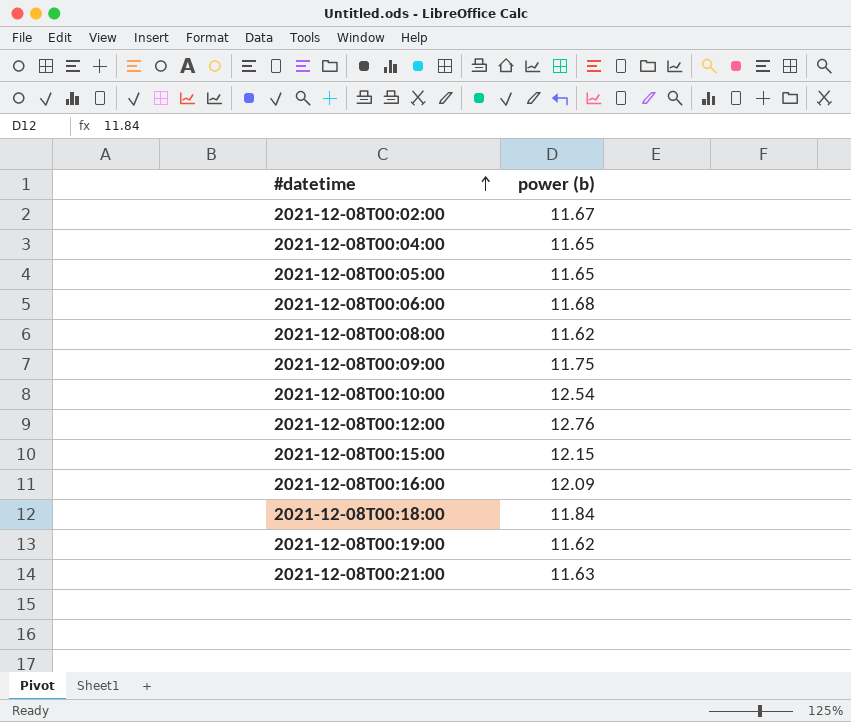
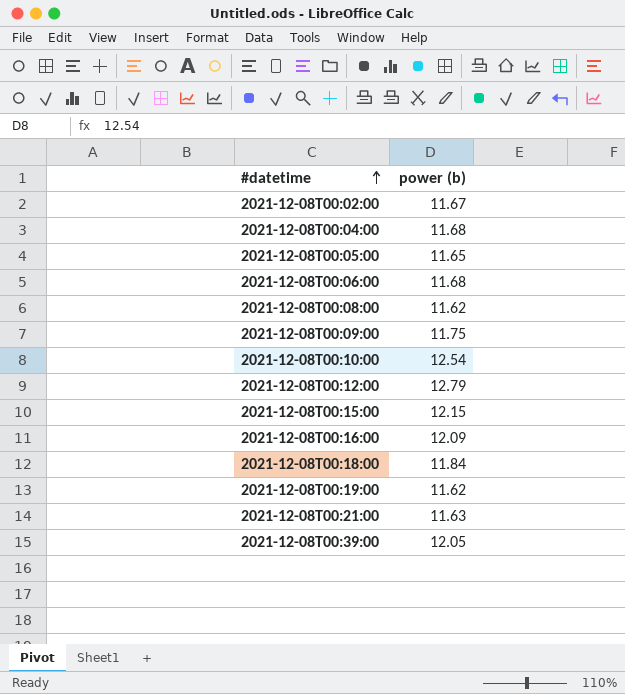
2021-12-08T00:04:00 | power (b): 11.65 -> 11.68
2021-12-08T00:12:00 | power (b): 12.76 -> 12.79
row 2021-12-08T00:39:00: none -> 12.05

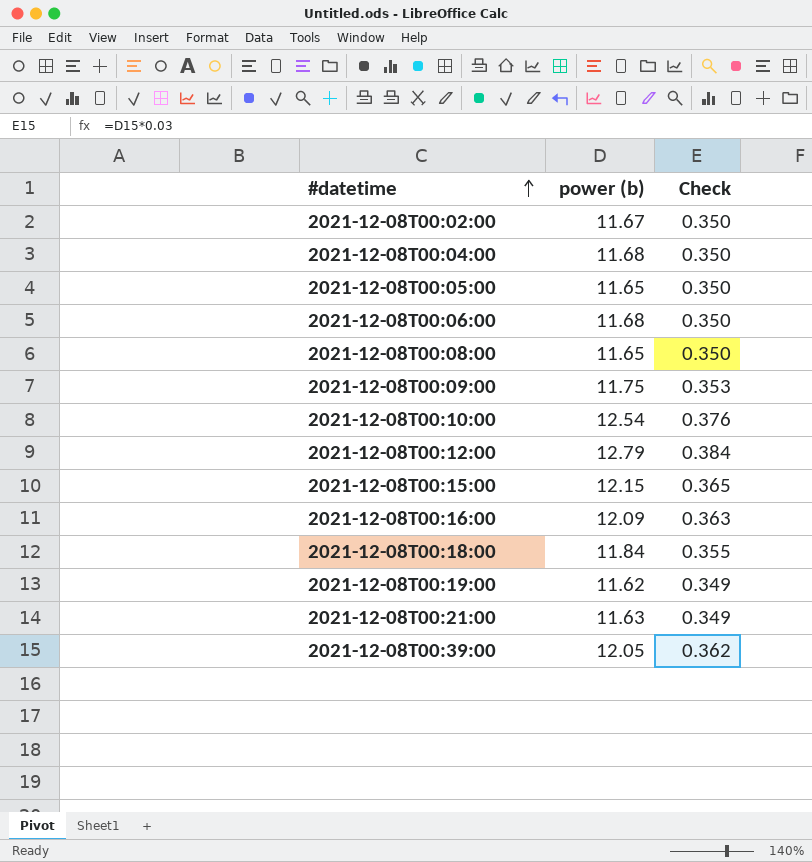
column Check | formula: none -> [power (b)] * 0.03
2021-12-08T00:08:00 | power (b): 11.62 -> 11.65

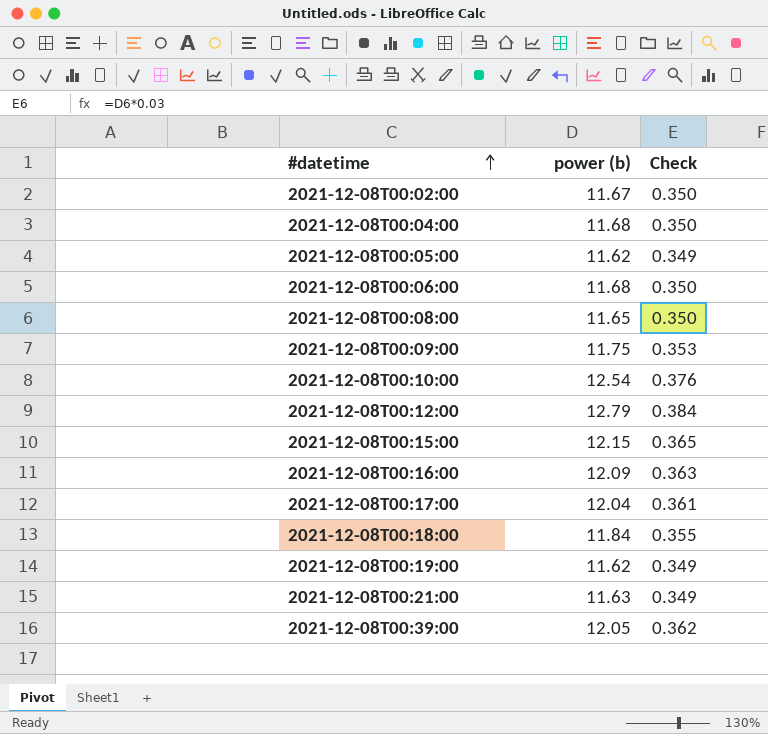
2021-12-08T00:05:00 | power (b): 11.65 -> 11.62
2021-12-08T00:05:00 | Check: 0.350 -> 0.349
row 2021-12-08T00:17:00: none -> 12.04 | 0.361

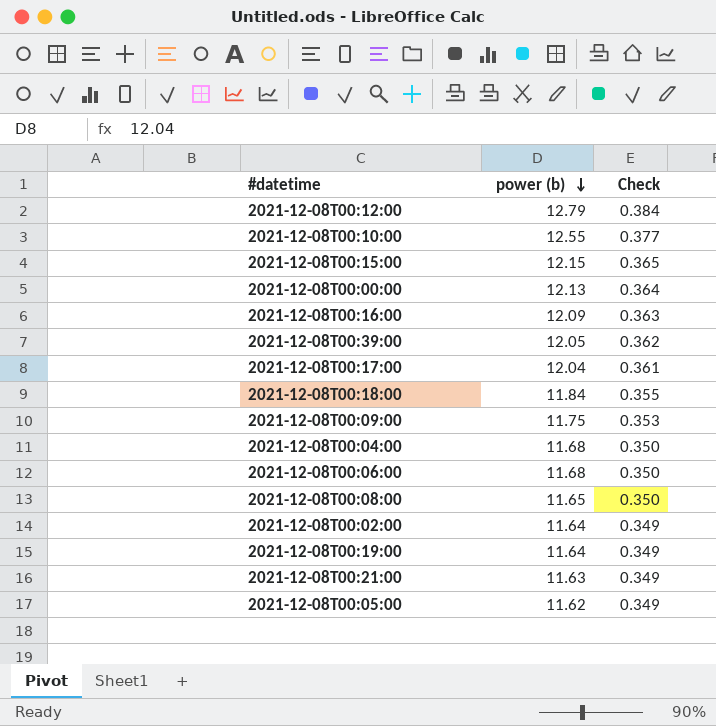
row order: #datetime ascending -> power (b) descending
2021-12-08T00:10:00 | power (b): 12.54 -> 12.55
2021-12-08T00:10:00 | Check: 0.376 -> 0.377
row 2021-12-08T00:00:00: none -> 12.13 | 0.364
2021-12-08T00:02:00 | power (b): 11.67 -> 11.64
2021-12-08T00:02:00 | Check: 0.350 -> 0.349
2021-12-08T00:19:00 | power (b): 11.62 -> 11.64

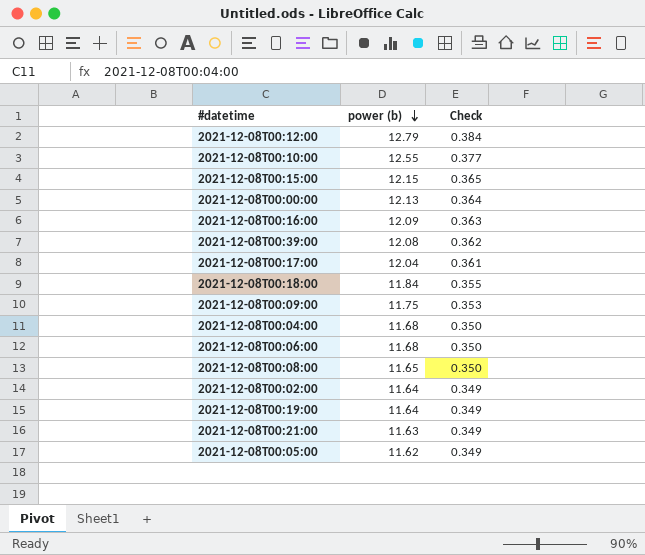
2021-12-08T00:39:00 | power (b): 12.05 -> 12.08

